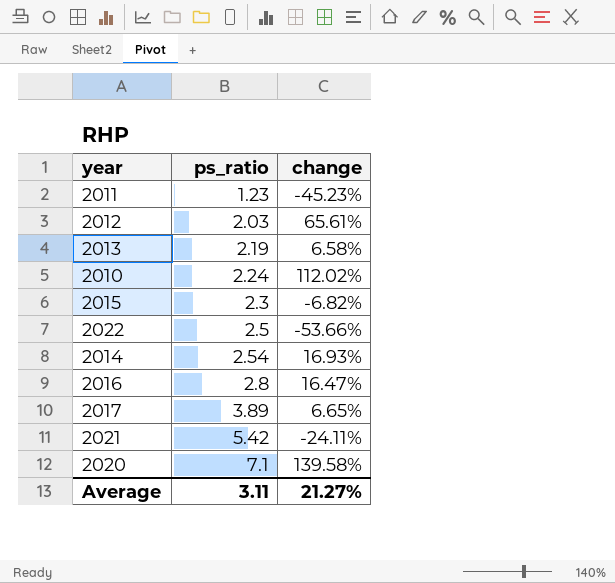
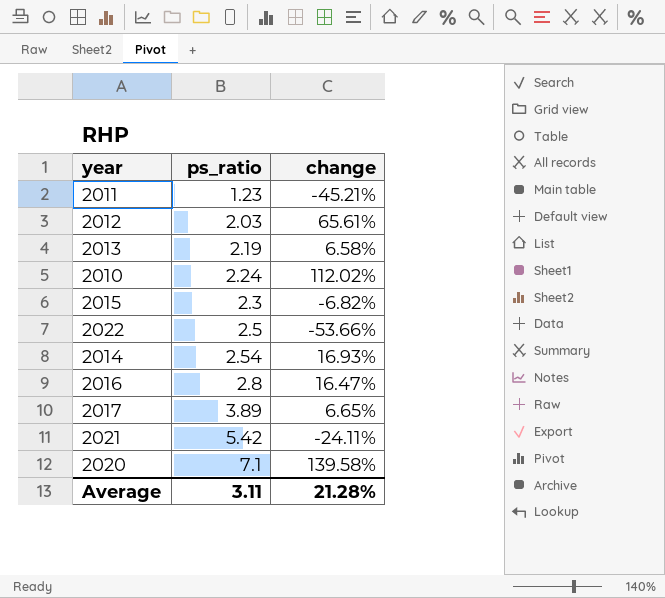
2011 | change: -45.23% -> -45.21%
Average | change: 21.27% -> 21.28%

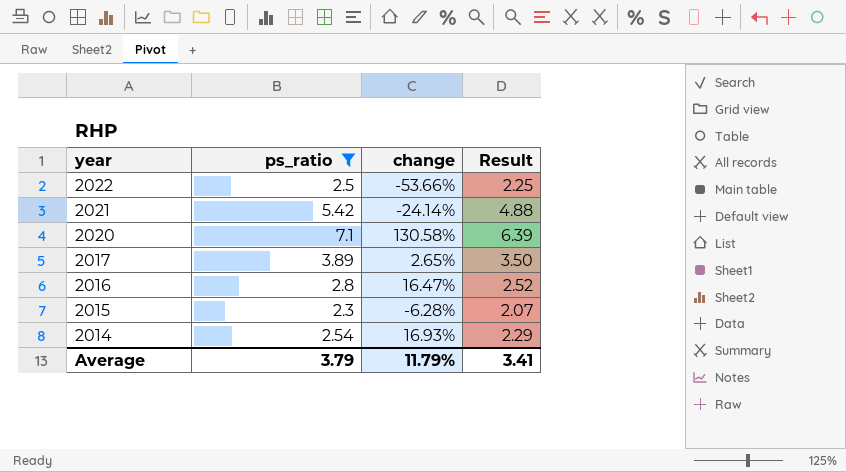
filter: none -> ps_ratio >= 2.3
row order: ps_ratio ascending -> year descending
column Result | formula: none -> [ps_ratio] * 0.9
2021 | change: -24.11% -> -24.14%
2020 | change: 139.58% -> 130.58%
2017 | change: 6.65% -> 2.65%
2015 | change: -6.82% -> -6.28%
Average | ps_ratio: 3.11 -> 3.79
Average | change: 21.28% -> 11.79%

